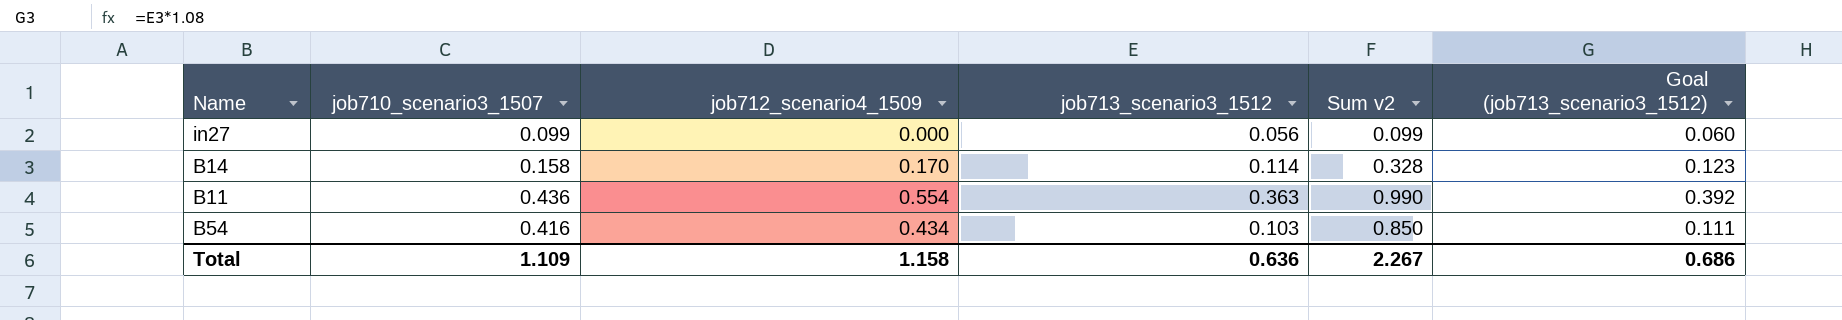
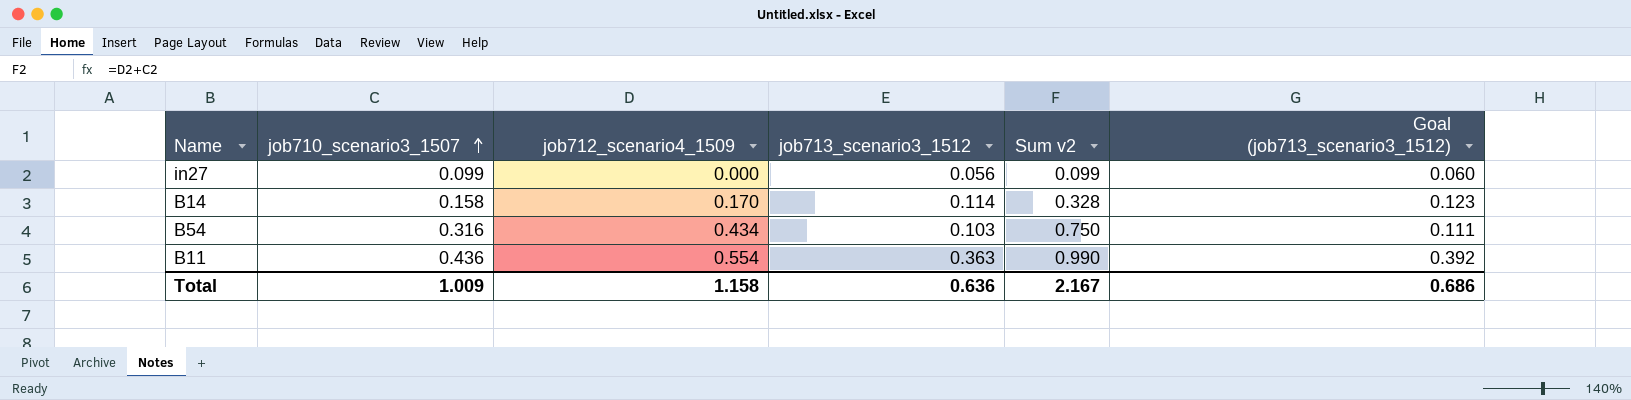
row order: none -> job710_scenario3_1507 ascending
B54 | job710_scenario3_1507: 0.416 -> 0.316
B54 | Sum v2: 0.850 -> 0.750
Total | job710_scenario3_1507: 1.109 -> 1.009
Total | Sum v2: 2.267 -> 2.167

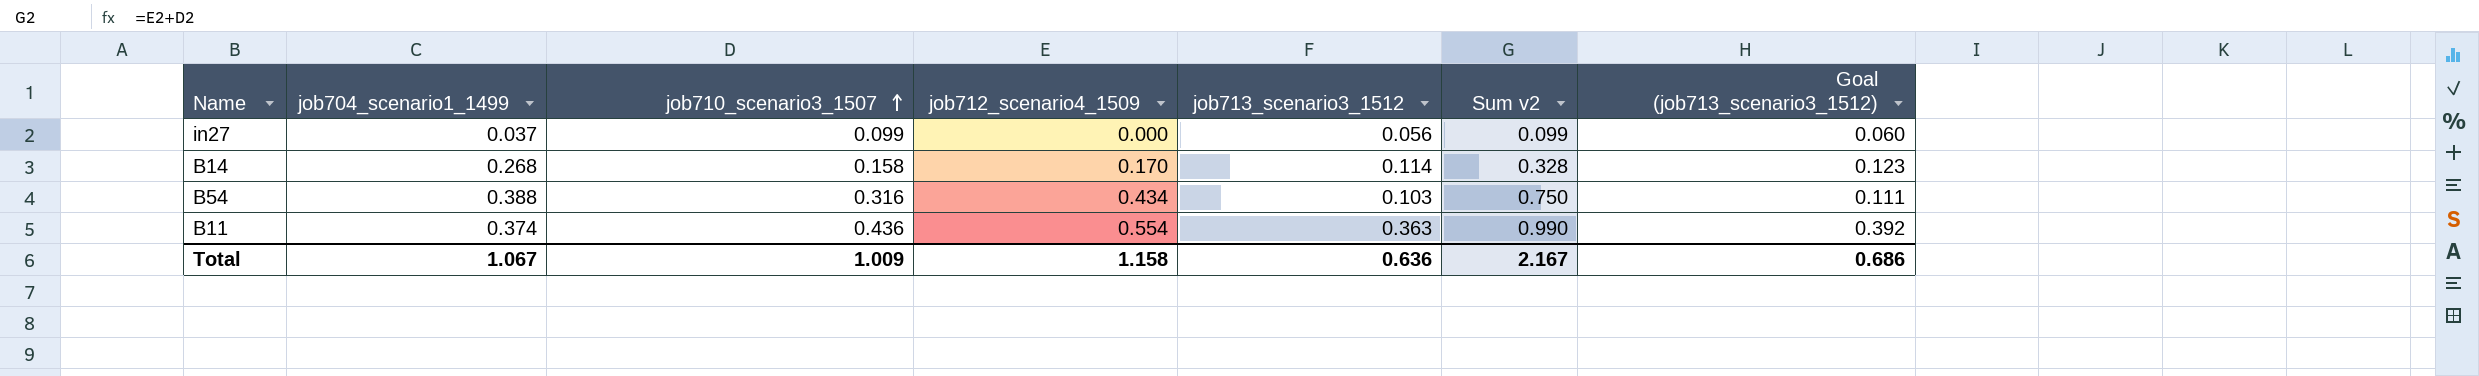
column job704_scenario1_1499 | position: none -> 2

